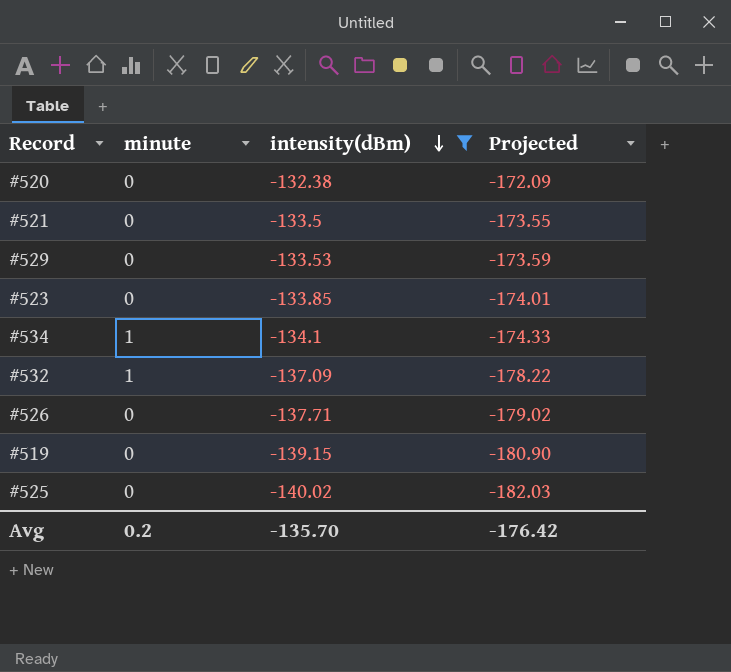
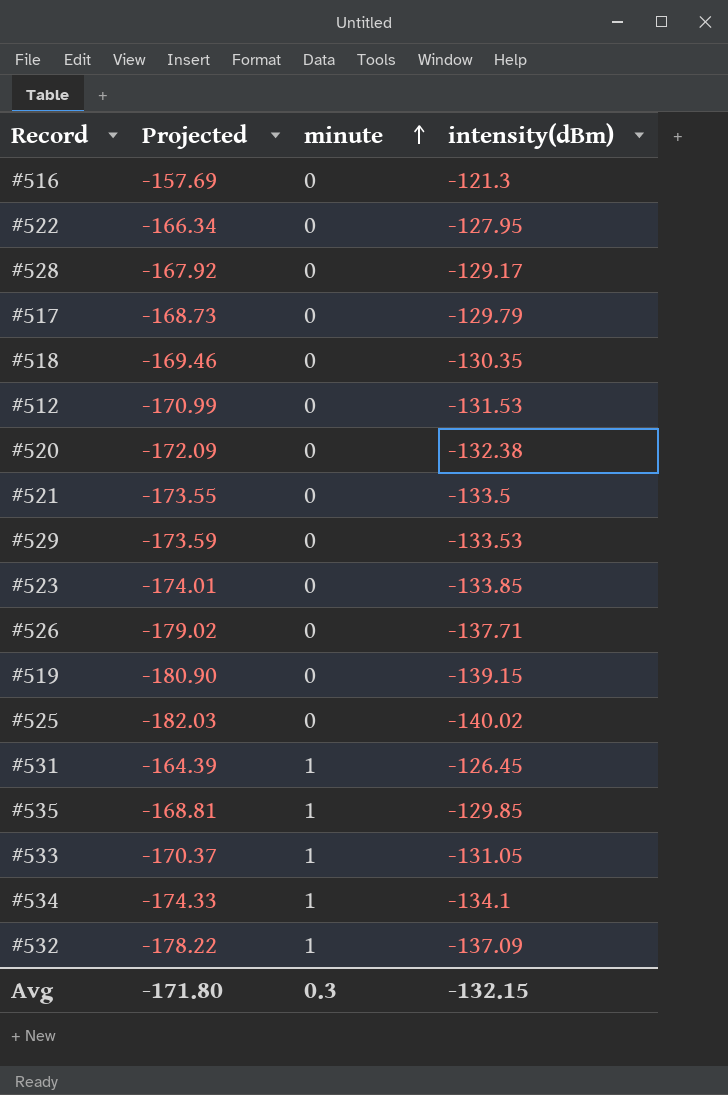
filter: intensity(dBm) <= -132.38 -> none
row order: intensity(dBm) descending -> minute ascending
column Projected | position: 4 -> 2
Avg | Projected: -176.42 -> -171.80
Avg | minute: 0.2 -> 0.3
Avg | intensity(dBm): -135.70 -> -132.15

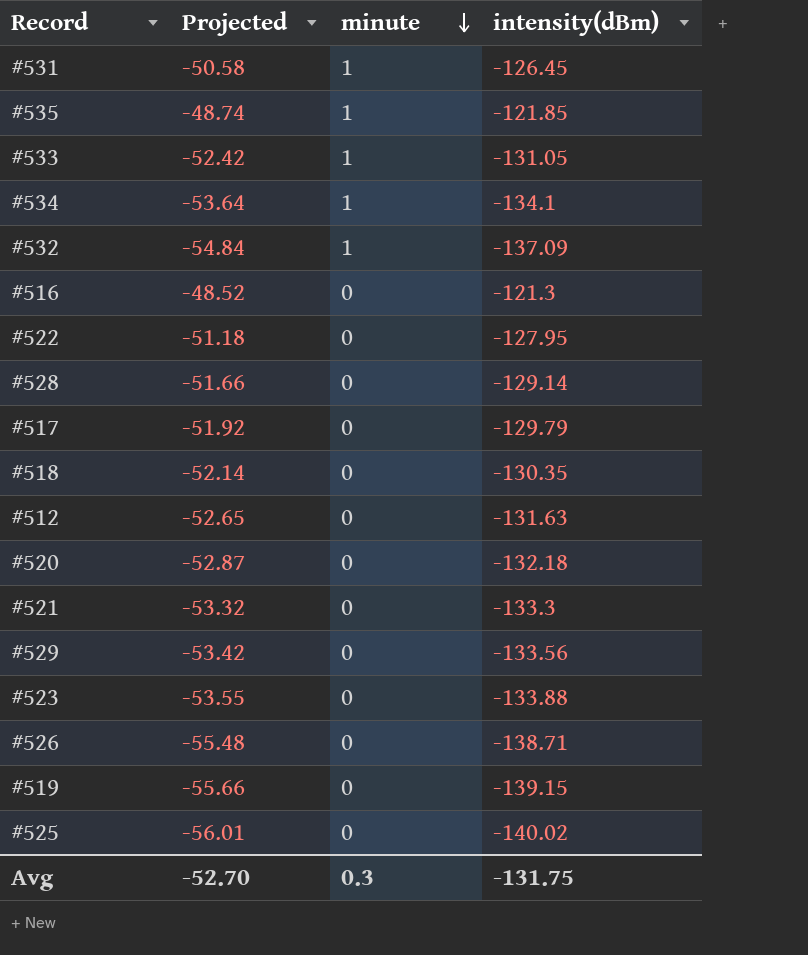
row order: minute ascending -> minute descending
column Projected | formula: [intensity(dBm)] * 1.3 -> [intensity(dBm)] * 0.4
#535 | intensity(dBm): -129.85 -> -121.85
#528 | intensity(dBm): -129.17 -> -129.14
#512 | intensity(dBm): -131.53 -> -131.63
#520 | intensity(dBm): -132.38 -> -132.18
#521 | intensity(dBm): -133.5 -> -133.3
#529 | intensity(dBm): -133.53 -> -133.56
#523 | intensity(dBm): -133.85 -> -133.88
#526 | intensity(dBm): -137.71 -> -138.71
Avg | Projected: -171.80 -> -52.70
Avg | intensity(dBm): -132.15 -> -131.75

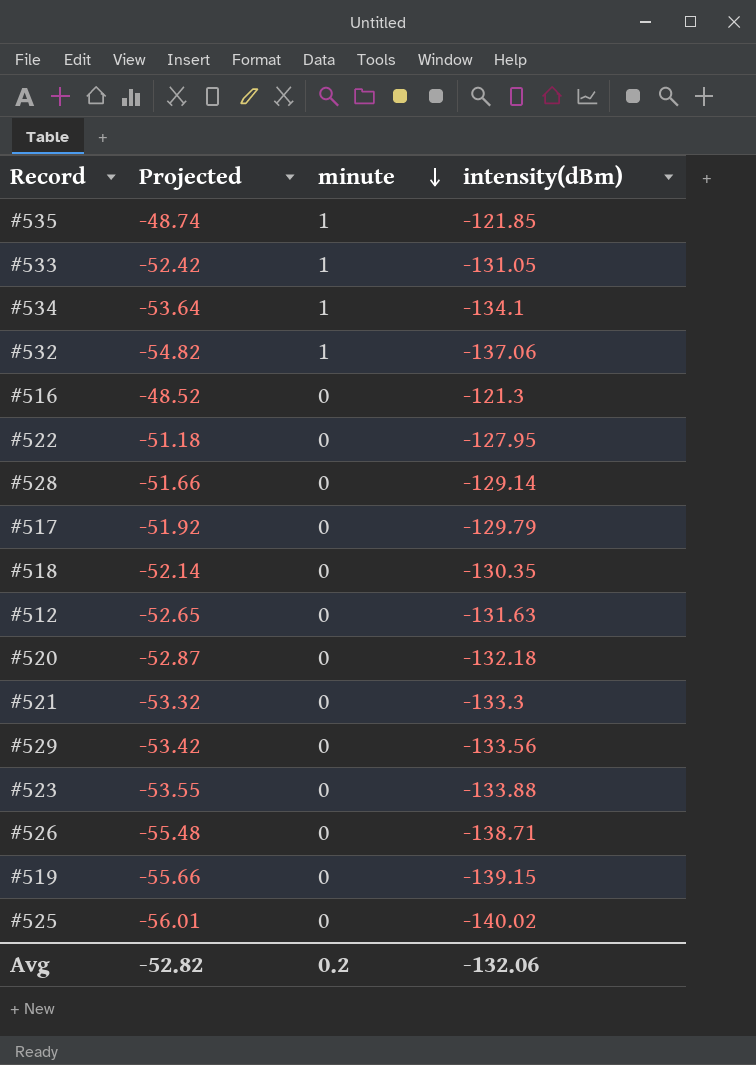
row #531: -50.58 | 1 | -126.45 -> none
#532 | Projected: -54.84 -> -54.82
#532 | intensity(dBm): -137.09 -> -137.06
Avg | Projected: -52.70 -> -52.82
Avg | minute: 0.3 -> 0.2
Avg | intensity(dBm): -131.75 -> -132.06

